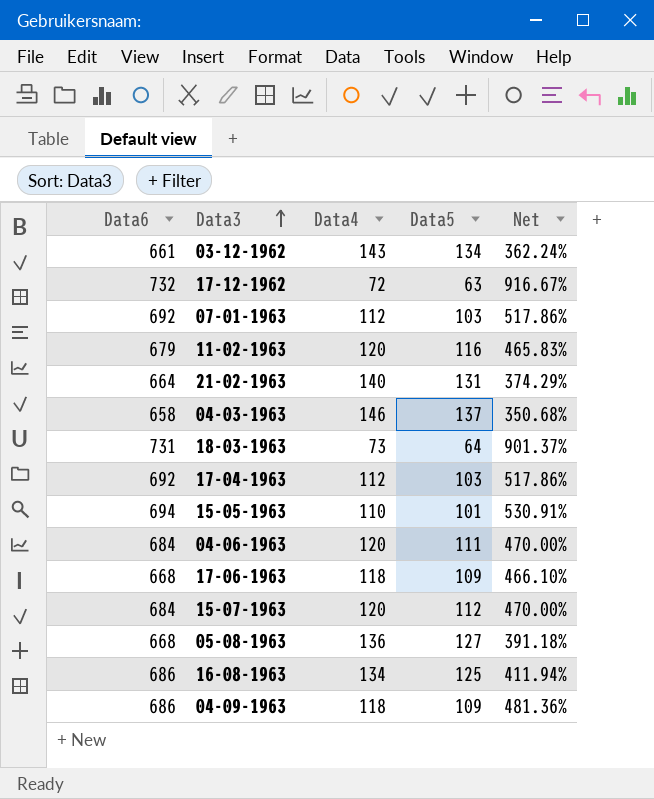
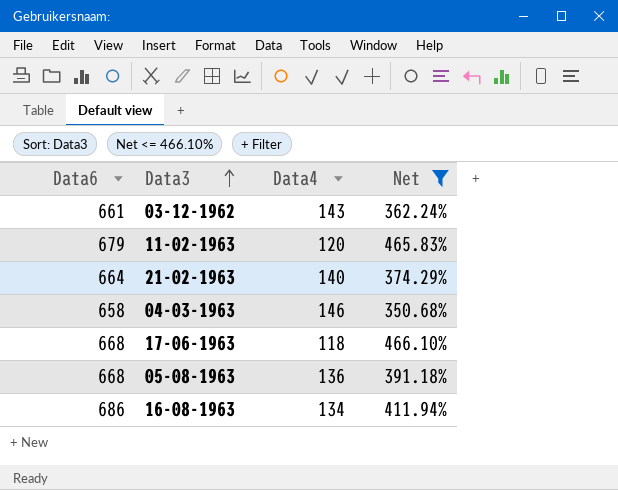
filter: none -> Net <= 466.10%
column Data5 | position: 4 -> none

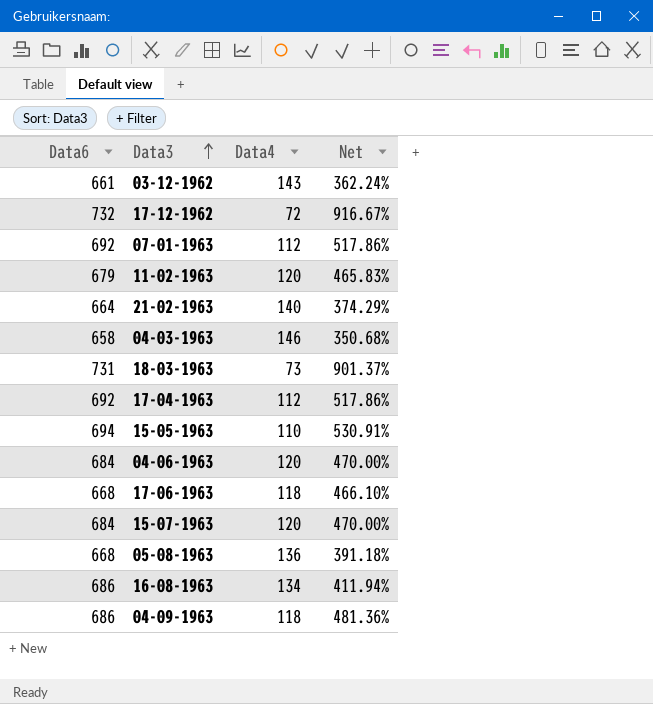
filter: Net <= 466.10% -> none

